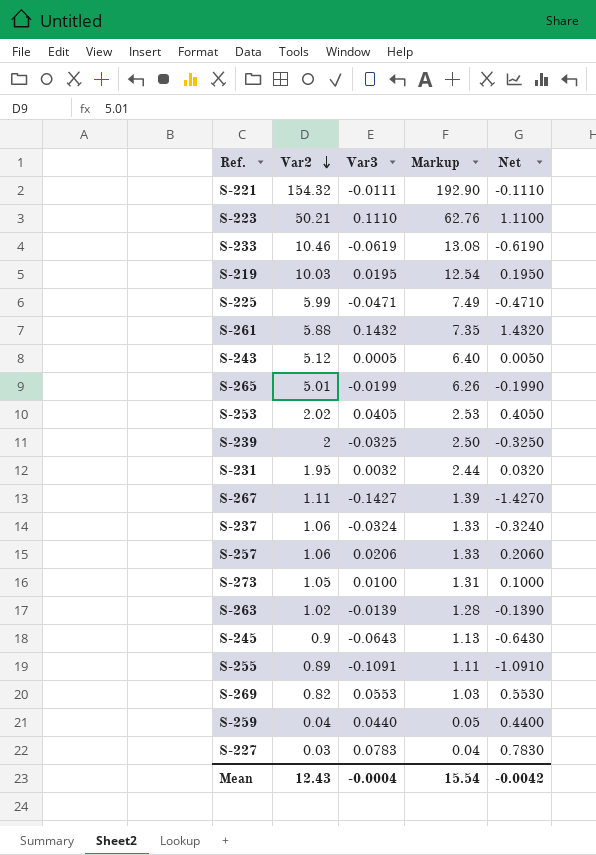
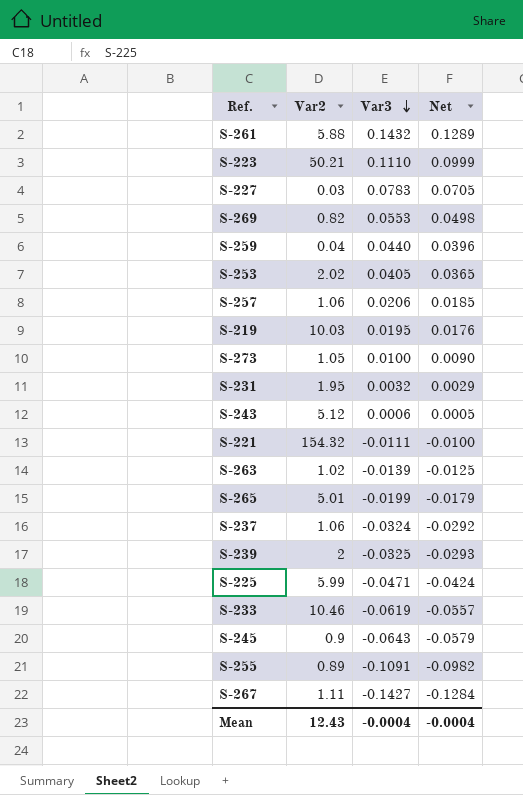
row order: Var2 descending -> Var3 descending
column Markup | formula: [Var2] * 1.25 -> none
column Net | formula: [Var3] * 10 -> [Var3] * 0.9
S-243 | Var3: 0.0005 -> 0.0006
Mean | Net: -0.0042 -> -0.0004

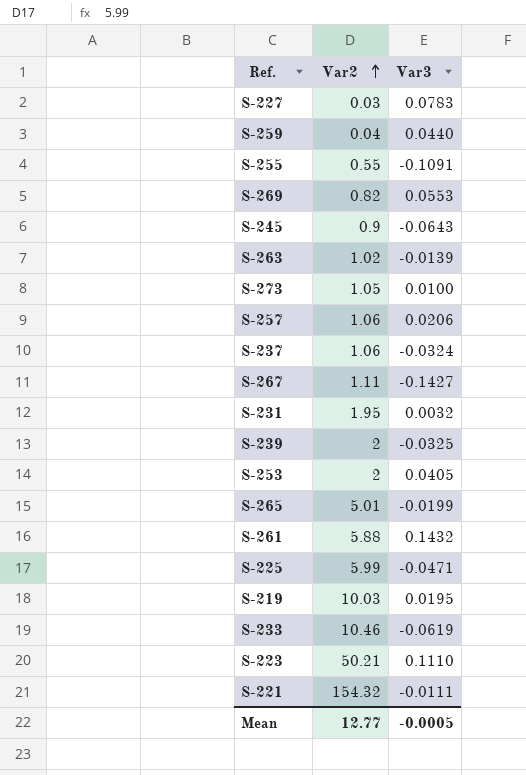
row order: Var3 descending -> Var2 ascending
column Net | formula: [Var3] * 0.9 -> none
row S-243: 5.12 | 0.0006 | 0.0005 -> none
S-255 | Var2: 0.89 -> 0.55
S-253 | Var2: 2.02 -> 2
Mean | Var2: 12.43 -> 12.77
Mean | Var3: -0.0004 -> -0.0005

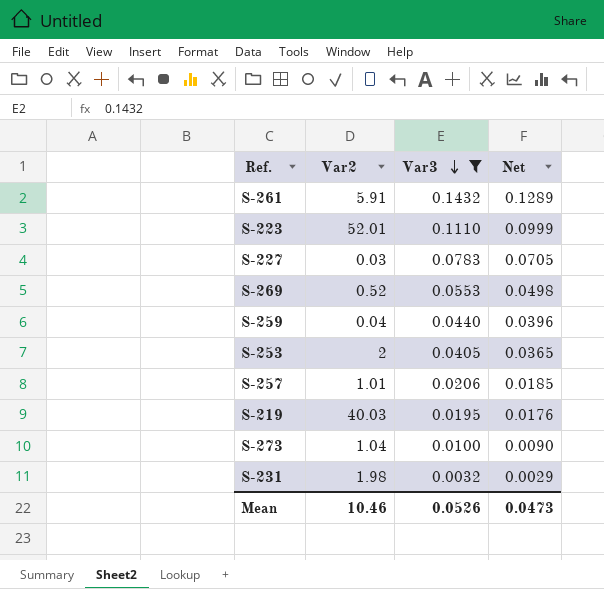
filter: none -> Var3 >= 0.0032
row order: Var2 ascending -> Var3 descending
column Net | formula: none -> [Var3] * 0.9
S-261 | Var2: 5.88 -> 5.91
S-223 | Var2: 50.21 -> 52.01
S-269 | Var2: 0.82 -> 0.52
S-257 | Var2: 1.06 -> 1.01
S-219 | Var2: 10.03 -> 40.03
S-273 | Var2: 1.05 -> 1.04
S-231 | Var2: 1.95 -> 1.98
Mean | Var2: 12.77 -> 10.46
Mean | Var3: -0.0005 -> 0.0526

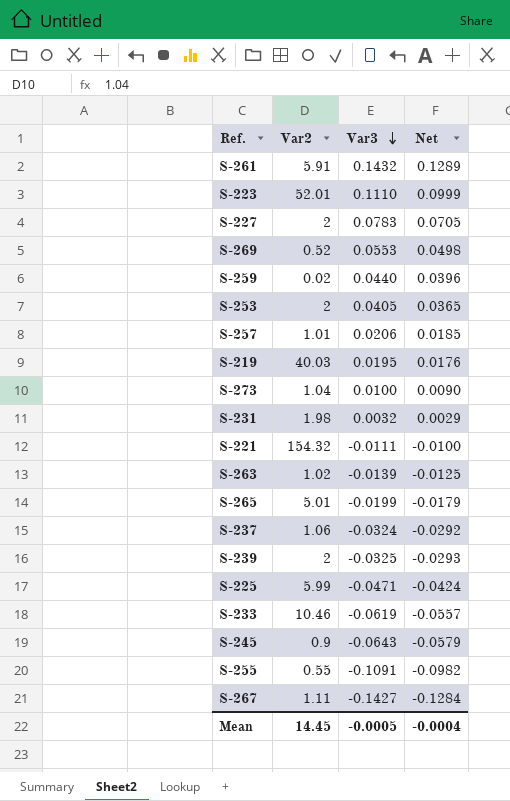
filter: Var3 >= 0.0032 -> none
S-227 | Var2: 0.03 -> 2
S-259 | Var2: 0.04 -> 0.02
Mean | Var2: 10.46 -> 14.45
Mean | Var3: 0.0526 -> -0.0005
Mean | Net: 0.0473 -> -0.0004

